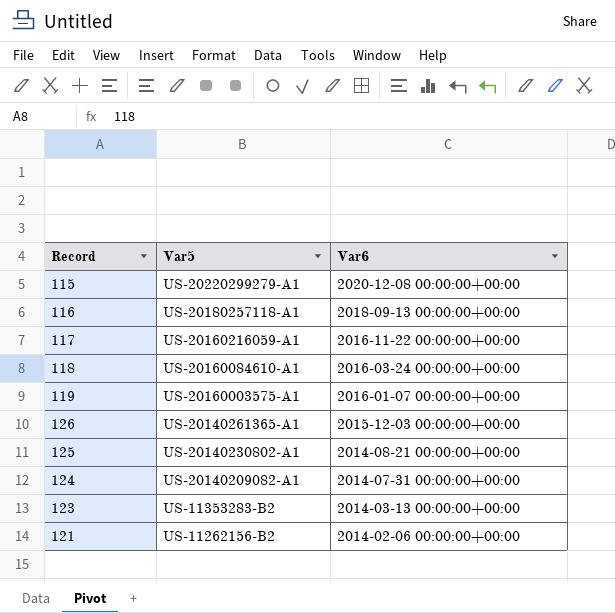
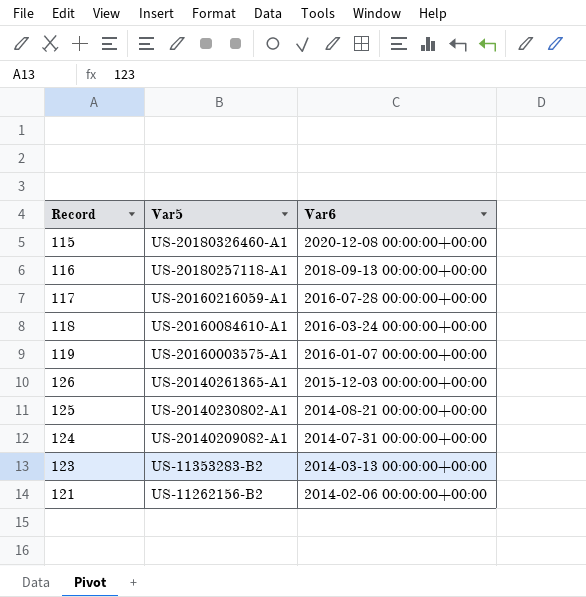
115 | Var5: US-20220299279-A1 -> US-20180326460-A1
117 | Var6: 2016-11-22 00:00:00+00:00 -> 2016-07-28 00:00:00+00:00

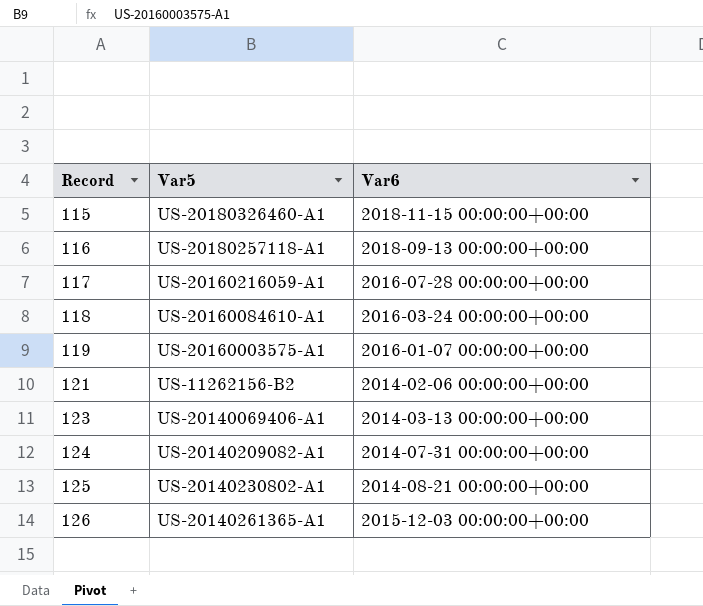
row order: Var5 descending -> Record ascending
115 | Var6: 2020-12-08 00:00:00+00:00 -> 2018-11-15 00:00:00+00:00
123 | Var5: US-11353283-B2 -> US-20140069406-A1

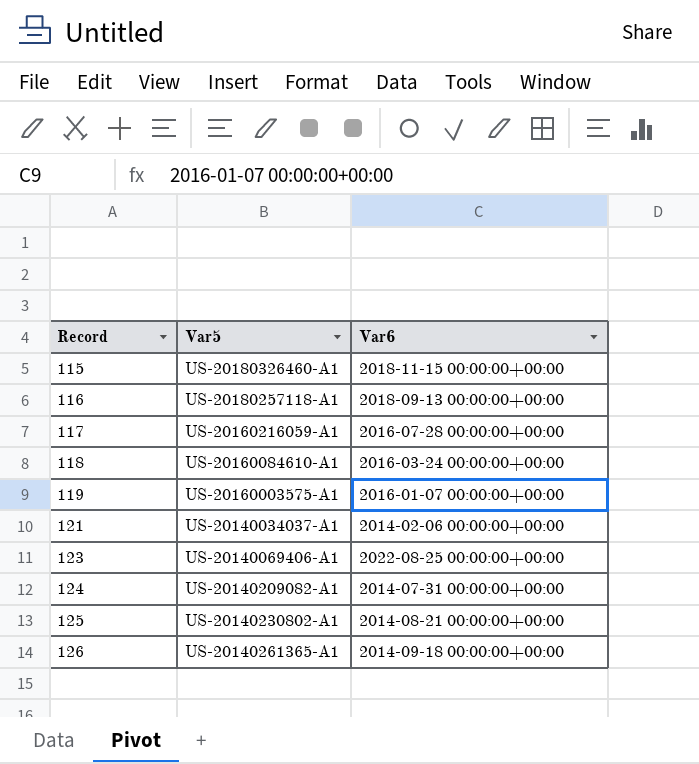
121 | Var5: US-11262156-B2 -> US-20140034037-A1
123 | Var6: 2014-03-13 00:00:00+00:00 -> 2022-08-25 00:00:00+00:00
126 | Var6: 2015-12-03 00:00:00+00:00 -> 2014-09-18 00:00:00+00:00

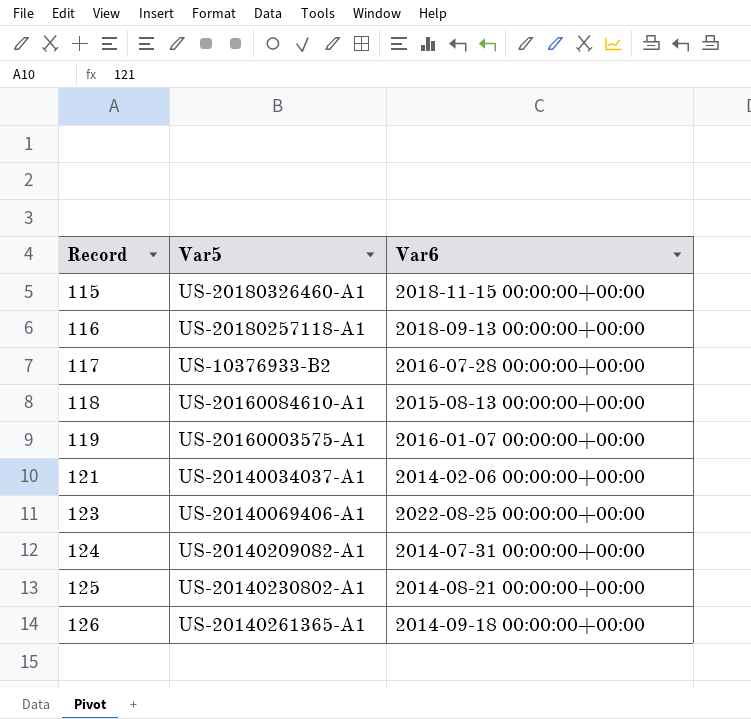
117 | Var5: US-20160216059-A1 -> US-10376933-B2
118 | Var6: 2016-03-24 00:00:00+00:00 -> 2015-08-13 00:00:00+00:00

